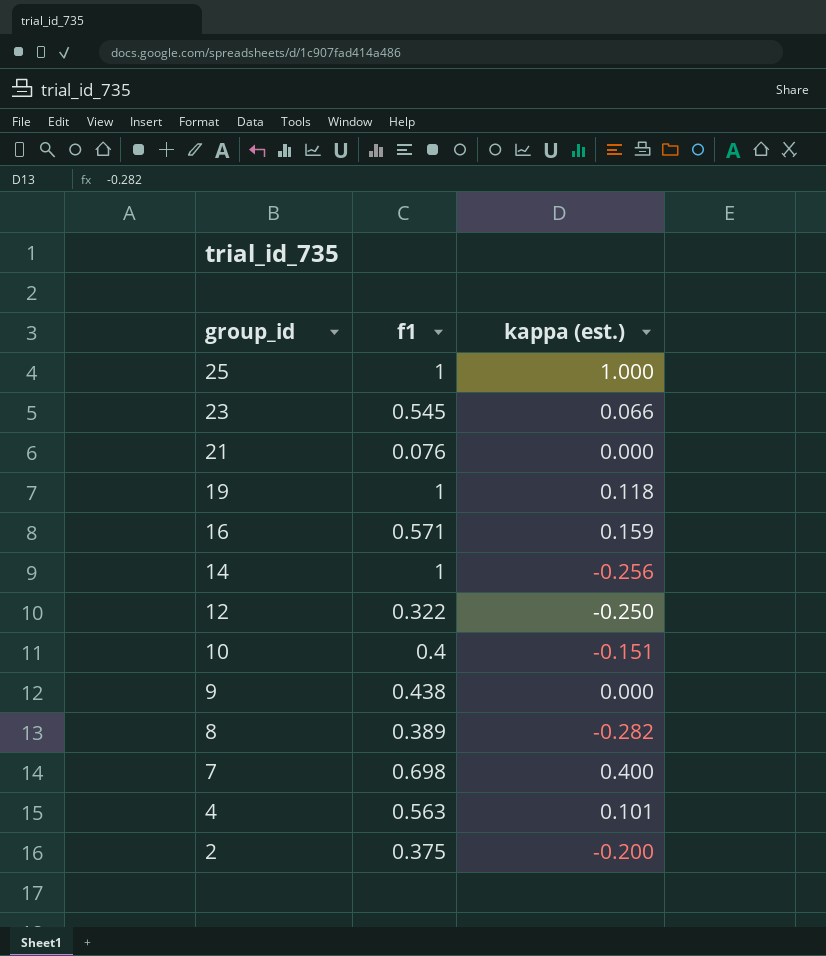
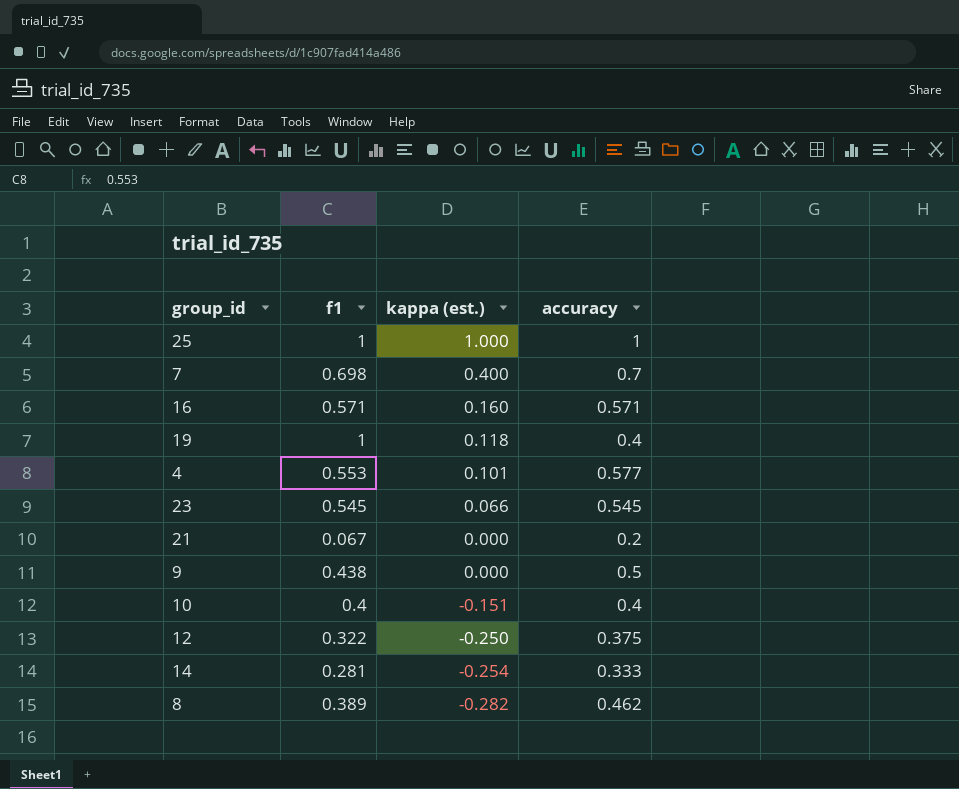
row order: group_id descending -> kappa (est.) descending
column accuracy | position: none -> 4
row 2: 0.375 | -0.200 -> none
16 | kappa (est.): 0.159 -> 0.160
4 | f1: 0.563 -> 0.553
21 | f1: 0.076 -> 0.067
14 | f1: 1 -> 0.281
14 | kappa (est.): -0.256 -> -0.254

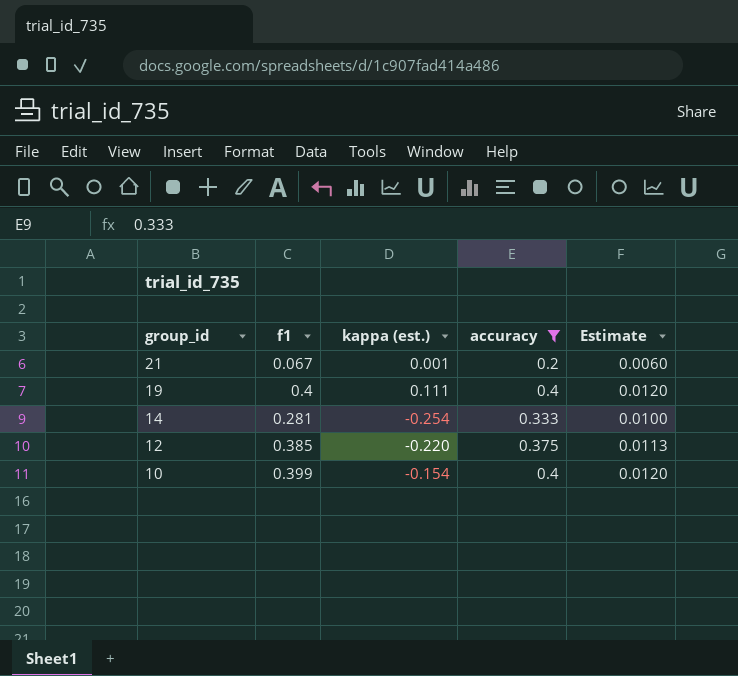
filter: none -> accuracy <= 0.4
row order: kappa (est.) descending -> group_id descending
column Estimate | formula: none -> [accuracy] * 0.03
21 | kappa (est.): 0.000 -> 0.001
19 | f1: 1 -> 0.4
19 | kappa (est.): 0.118 -> 0.111
12 | f1: 0.322 -> 0.385
12 | kappa (est.): -0.250 -> -0.220
10 | f1: 0.4 -> 0.399
10 | kappa (est.): -0.151 -> -0.154

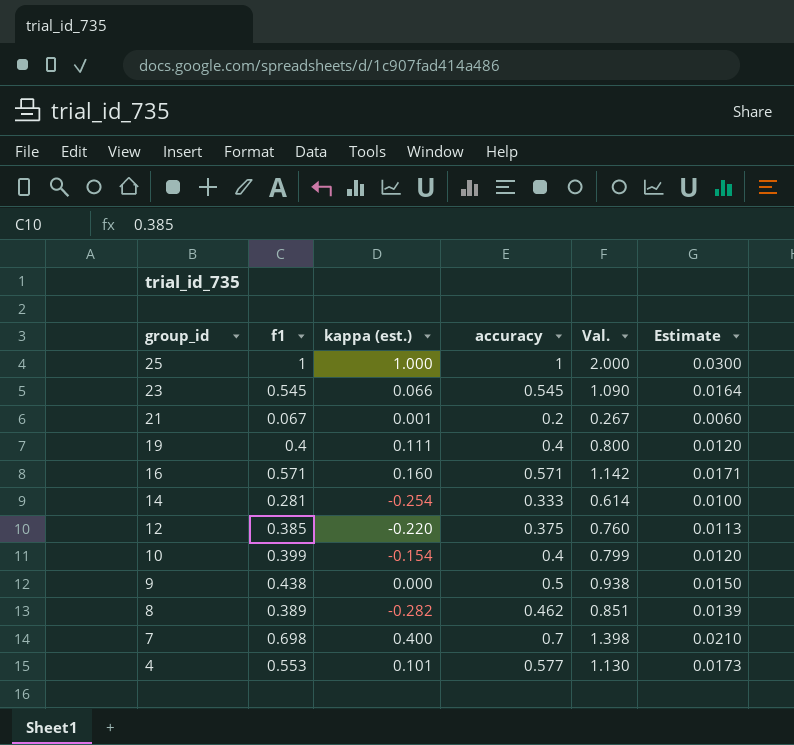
filter: accuracy <= 0.4 -> none
column Val. | formula: none -> [f1] + [accuracy]

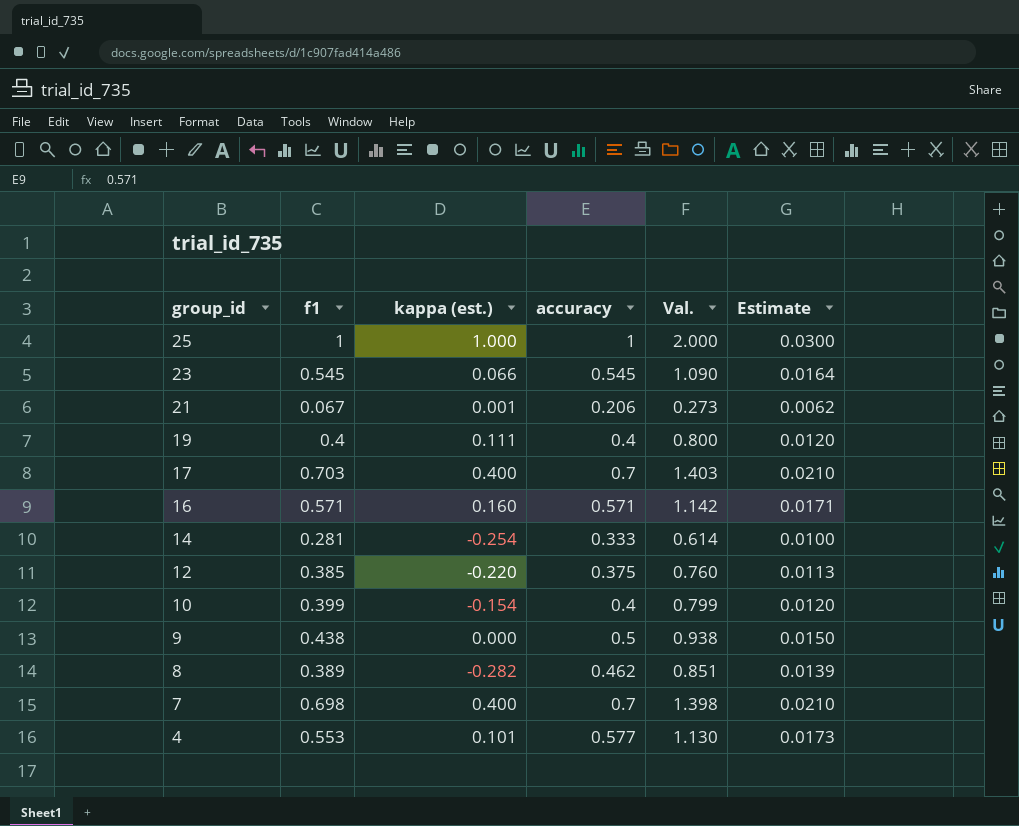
21 | accuracy: 0.2 -> 0.206
21 | Val.: 0.267 -> 0.273
21 | Estimate: 0.0060 -> 0.0062
row 17: none -> 0.703 | 0.400 | 0.7 | 1.403 | 0.0210

